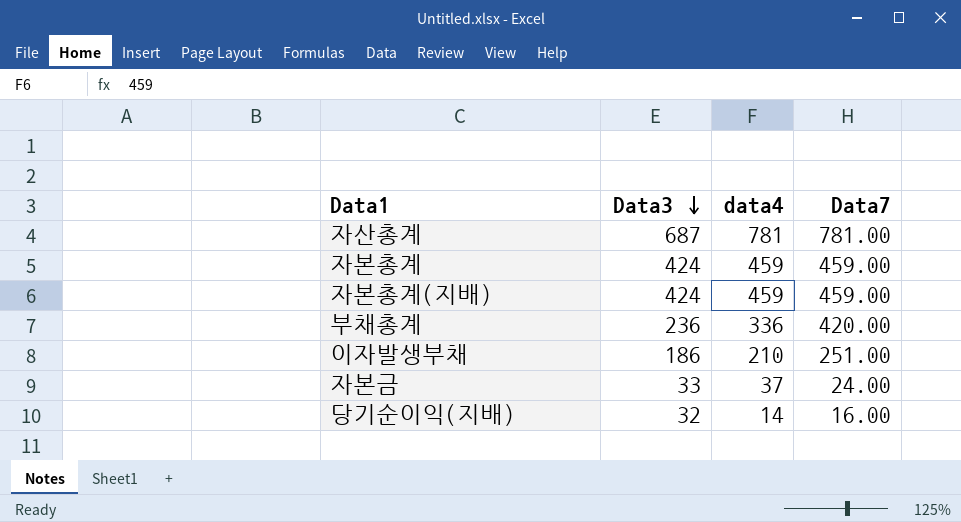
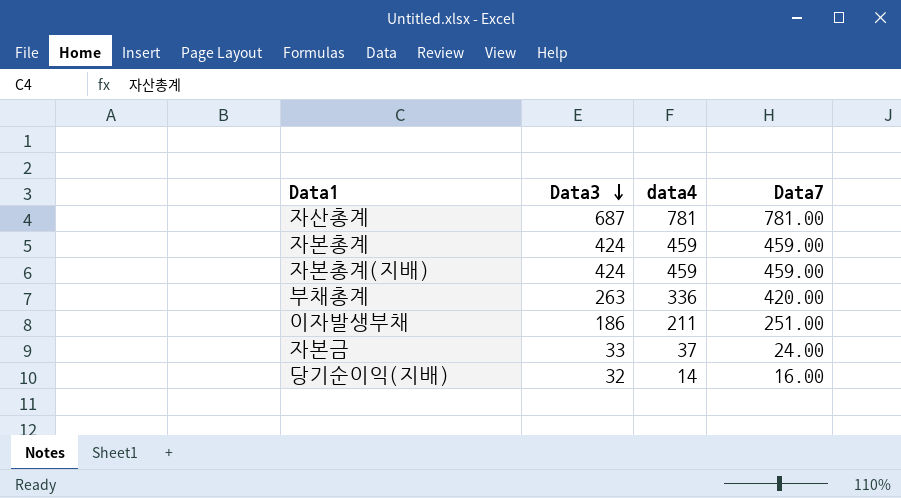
부채총계 | Data3: 236 -> 263
이자발생부채 | data4: 210 -> 211

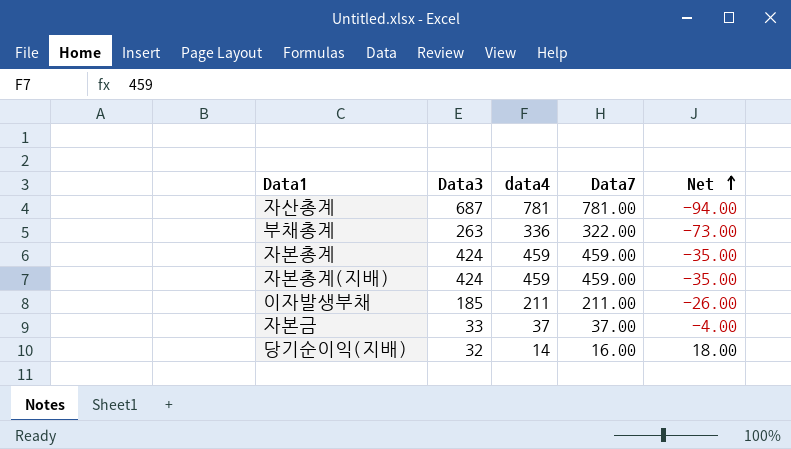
row order: Data3 descending -> Net ascending
column Net | formula: none -> [Data3] - [data4]
부채총계 | Data7: 420.00 -> 322.00
이자발생부채 | Data3: 186 -> 185
이자발생부채 | Data7: 251.00 -> 211.00
자본금 | Data7: 24.00 -> 37.00

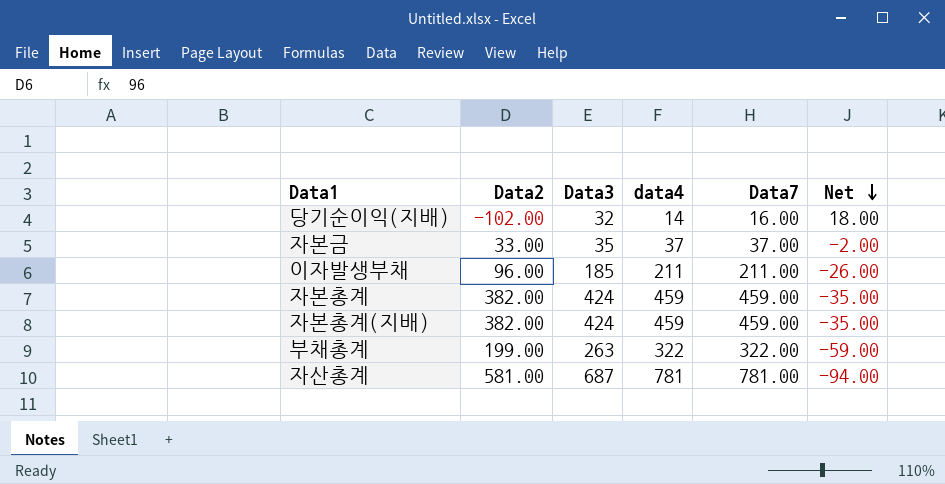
row order: Net ascending -> Net descending
column Data2 | position: none -> 2
자본금 | Data3: 33 -> 35
자본금 | Net: -4.00 -> -2.00
부채총계 | data4: 336 -> 322
부채총계 | Net: -73.00 -> -59.00

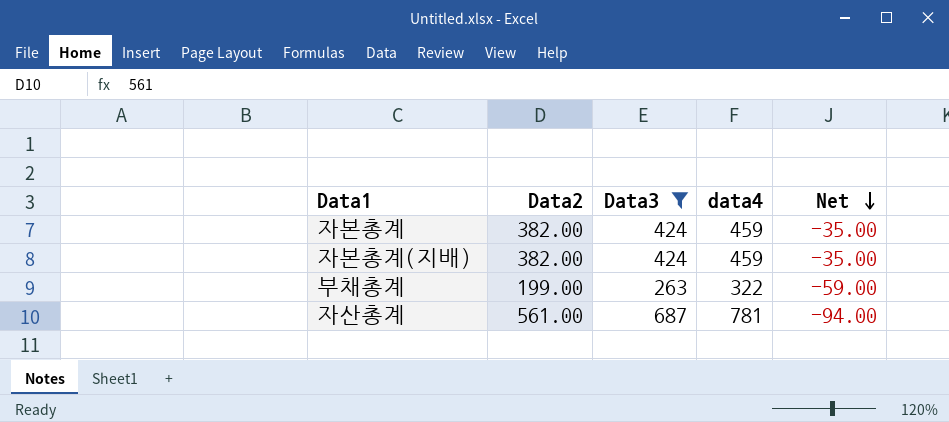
filter: none -> Data3 >= 263
column Data7 | position: 5 -> none
자산총계 | Data2: 581.00 -> 561.00

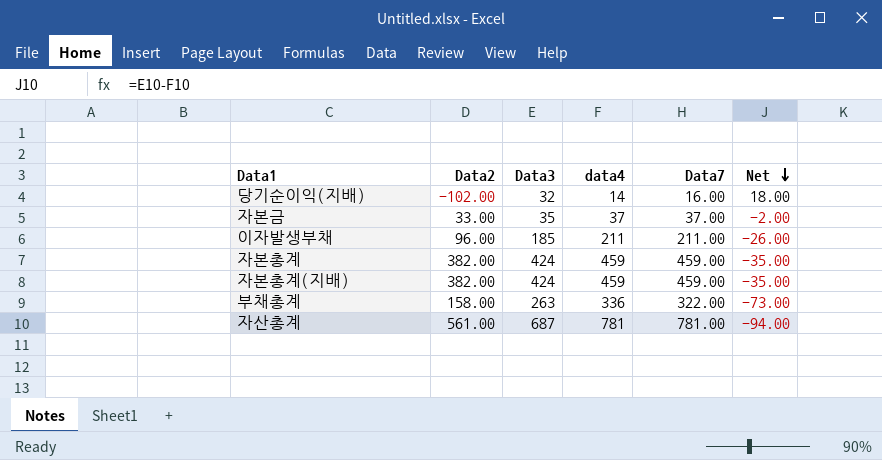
filter: Data3 >= 263 -> none
column Data7 | position: none -> 5
부채총계 | Data2: 199.00 -> 158.00
부채총계 | data4: 322 -> 336
부채총계 | Net: -59.00 -> -73.00

